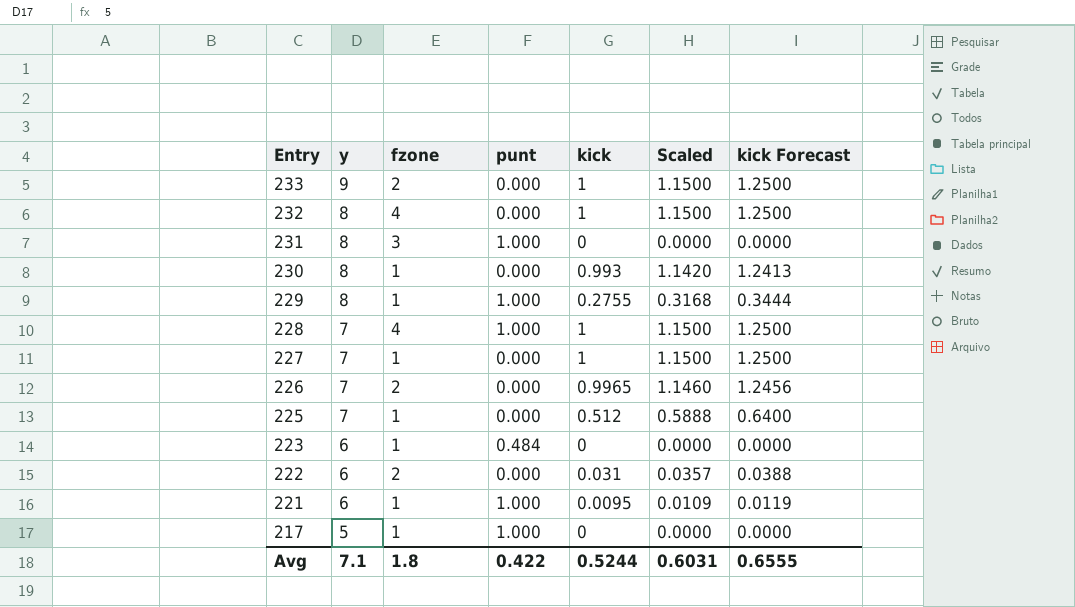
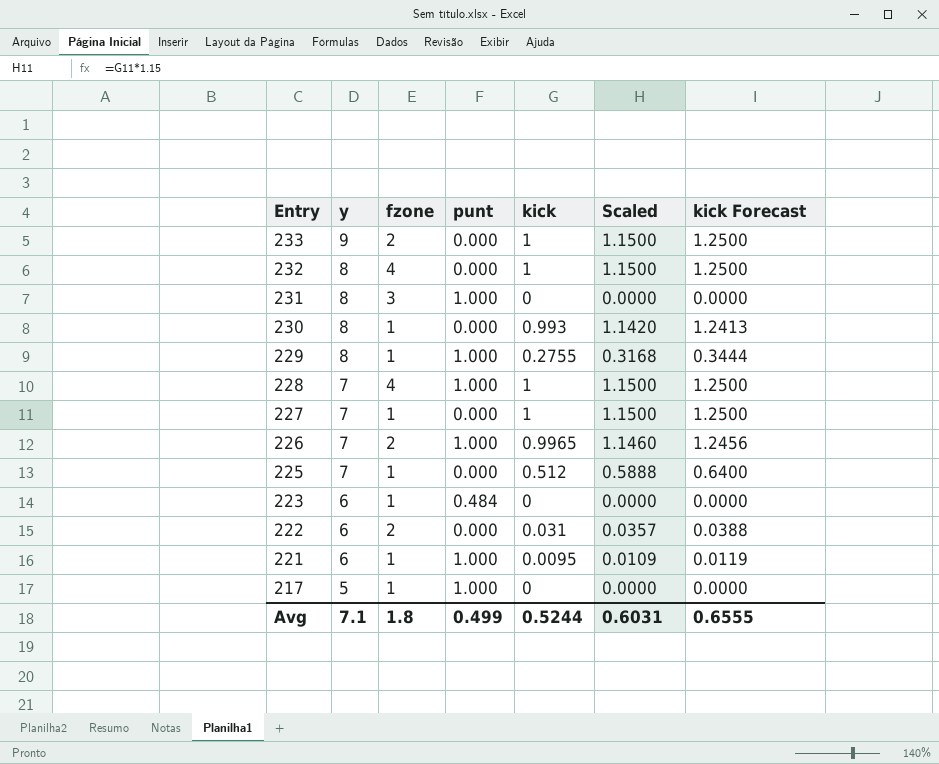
226 | punt: 0.000 -> 1.000
Avg | punt: 0.422 -> 0.499

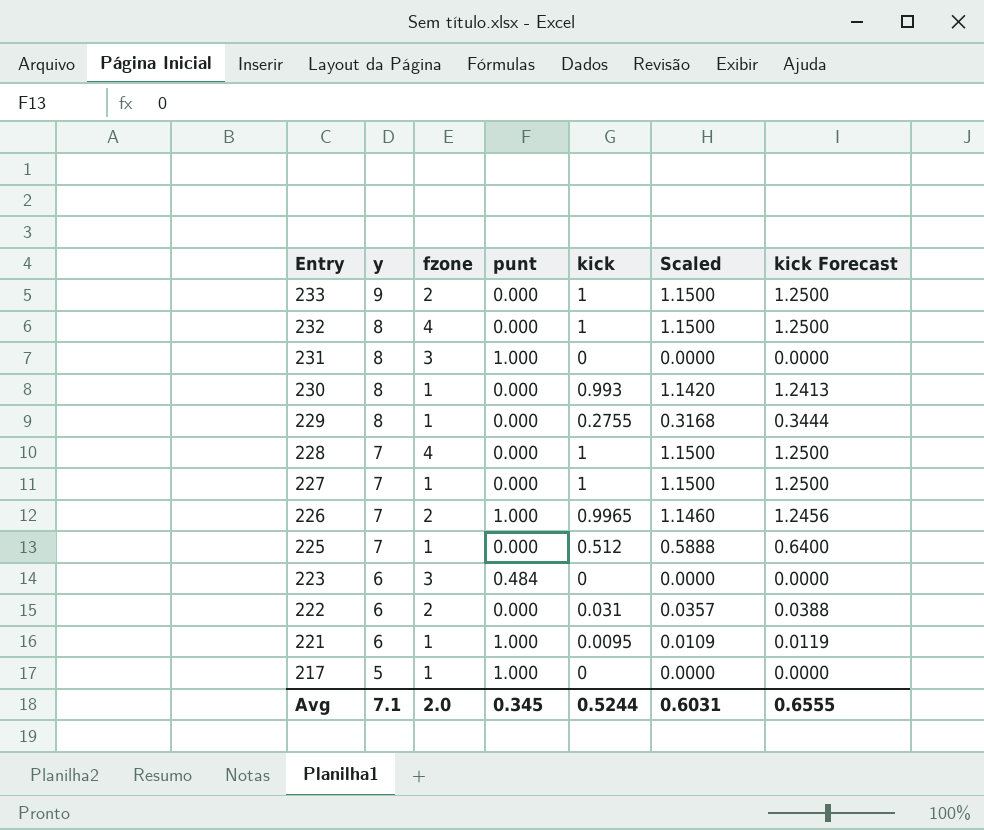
229 | punt: 1.000 -> 0.000
228 | punt: 1.000 -> 0.000
223 | fzone: 1 -> 3
Avg | fzone: 1.8 -> 2.0
Avg | punt: 0.499 -> 0.345

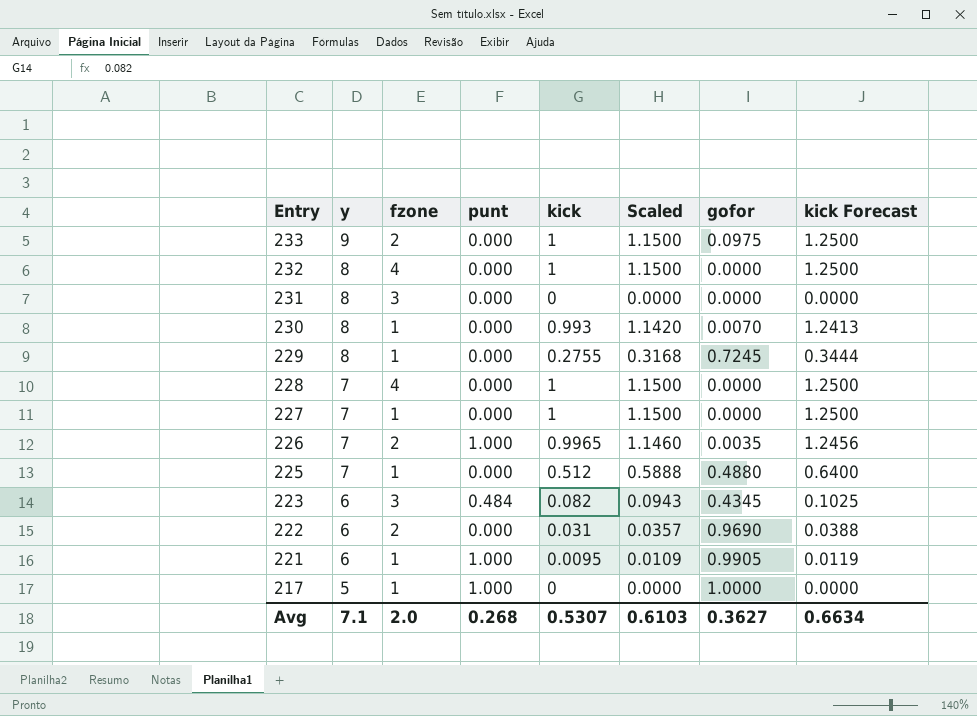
column gofor | position: none -> 7
231 | punt: 1.000 -> 0.000
223 | kick: 0 -> 0.082
223 | Scaled: 0.0000 -> 0.0943
223 | kick Forecast: 0.0000 -> 0.1025
Avg | punt: 0.345 -> 0.268
Avg | kick: 0.5244 -> 0.5307
Avg | Scaled: 0.6031 -> 0.6103
Avg | kick Forecast: 0.6555 -> 0.6634

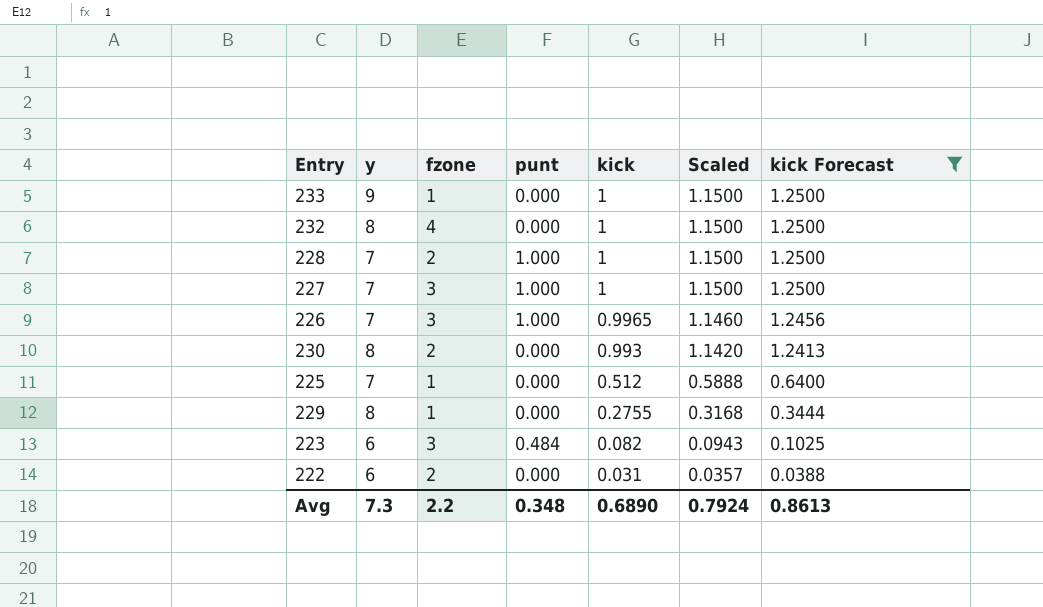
filter: none -> kick Forecast >= 0.0388
row order: Entry descending -> kick descending
column gofor | position: 7 -> none
233 | fzone: 2 -> 1
228 | fzone: 4 -> 2
228 | punt: 0.000 -> 1.000
227 | fzone: 1 -> 3
227 | punt: 0.000 -> 1.000
226 | fzone: 2 -> 3
230 | fzone: 1 -> 2
Avg | y: 7.1 -> 7.3
Avg | fzone: 2.0 -> 2.2
Avg | punt: 0.268 -> 0.348
Avg | kick: 0.5307 -> 0.6890
Avg | Scaled: 0.6103 -> 0.7924
Avg | kick Forecast: 0.6634 -> 0.8613

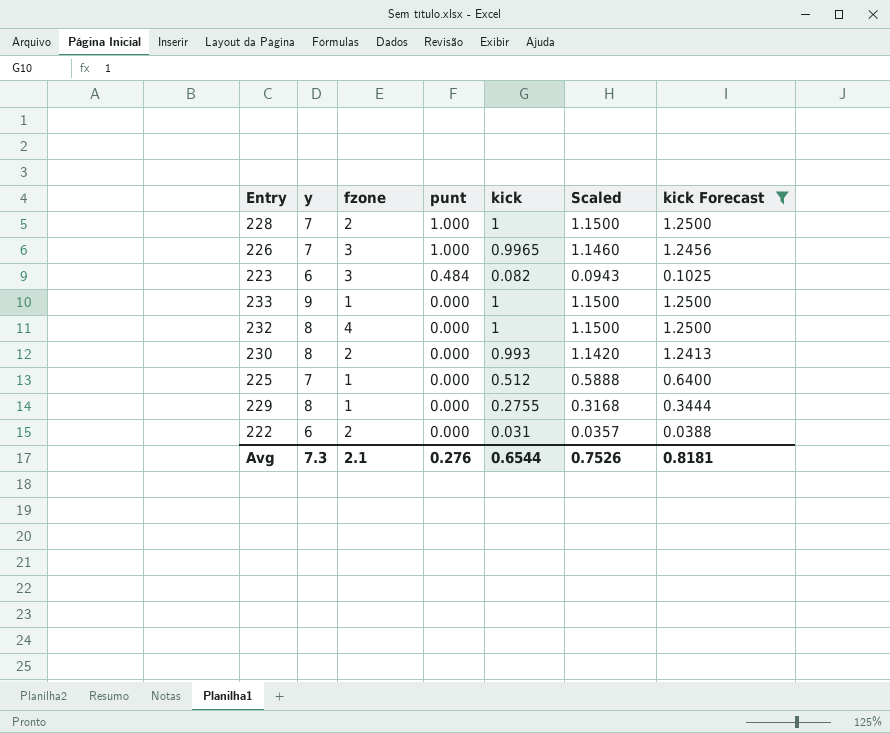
row order: kick descending -> punt descending
row 227: 7 | 3 | 1.000 | 1 | 1.1500 | 1.2500 -> none
Avg | fzone: 2.2 -> 2.1
Avg | punt: 0.348 -> 0.276
Avg | kick: 0.6890 -> 0.6544
Avg | Scaled: 0.7924 -> 0.7526
Avg | kick Forecast: 0.8613 -> 0.8181

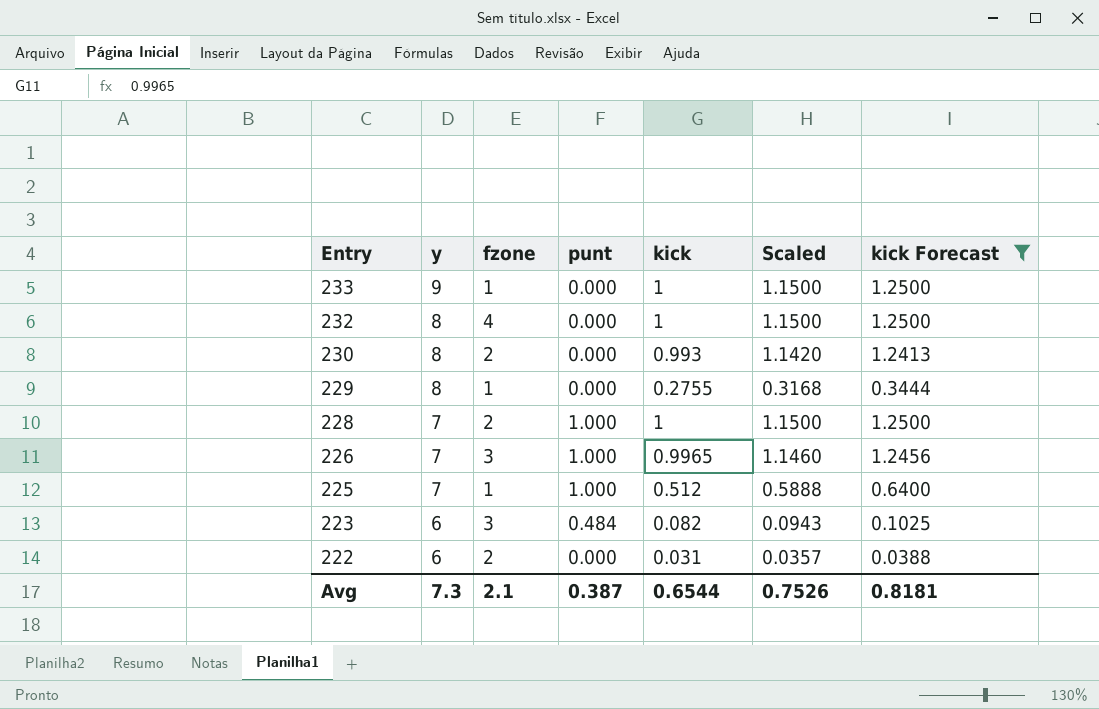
row order: punt descending -> Entry descending
225 | punt: 0.000 -> 1.000
Avg | punt: 0.276 -> 0.387

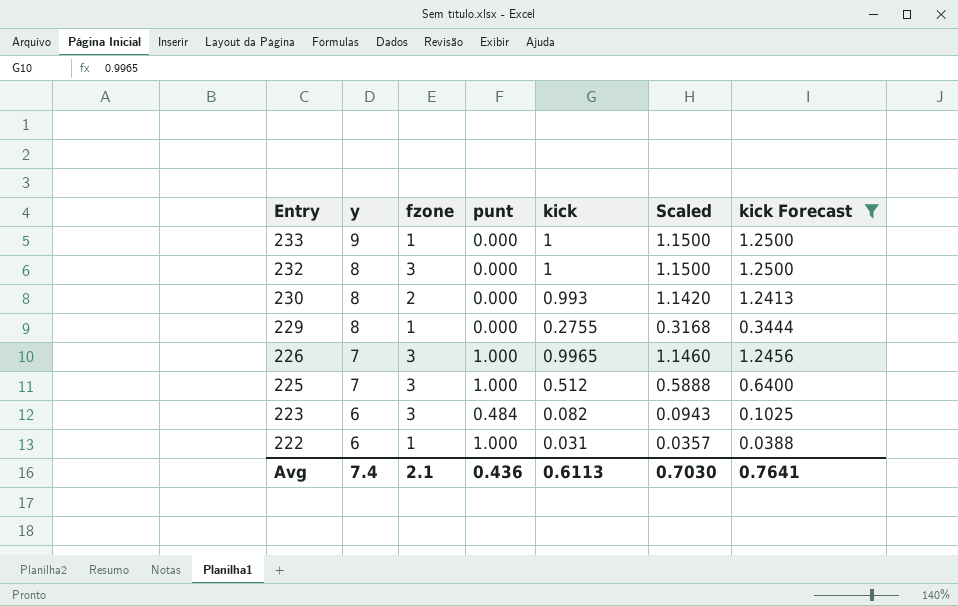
row 228: 7 | 2 | 1.000 | 1 | 1.1500 | 1.2500 -> none
232 | fzone: 4 -> 3
225 | fzone: 1 -> 3
222 | fzone: 2 -> 1
222 | punt: 0.000 -> 1.000
Avg | y: 7.3 -> 7.4
Avg | punt: 0.387 -> 0.436
Avg | kick: 0.6544 -> 0.6113
Avg | Scaled: 0.7526 -> 0.7030
Avg | kick Forecast: 0.8181 -> 0.7641

